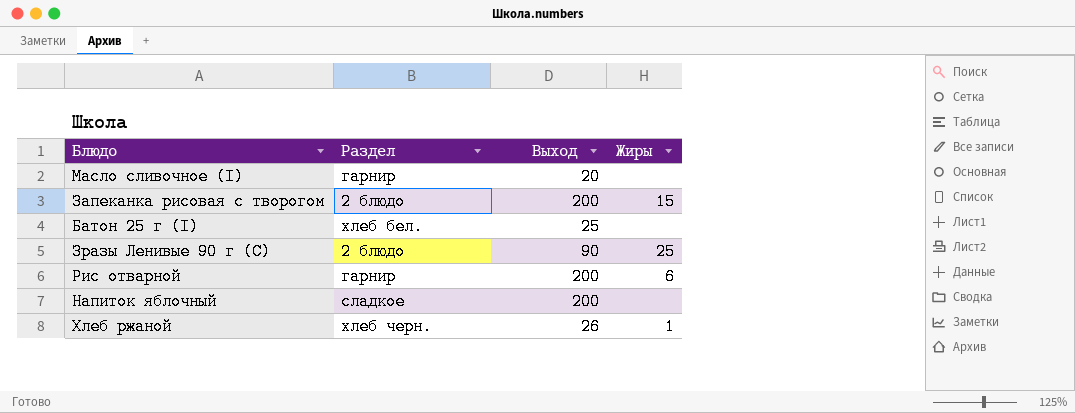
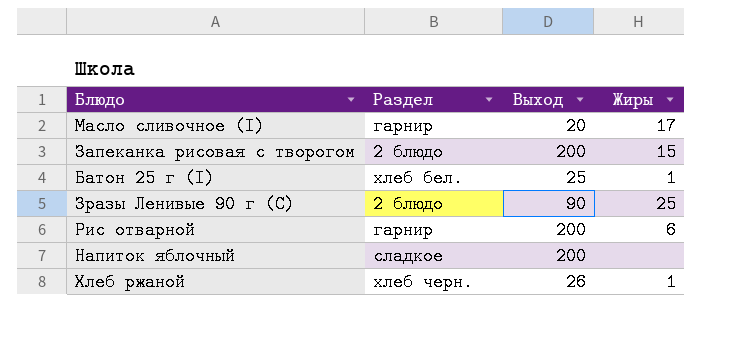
Масло сливочное (I) | Жиры: none -> 17
Батон 25 г (I) | Жиры: none -> 1

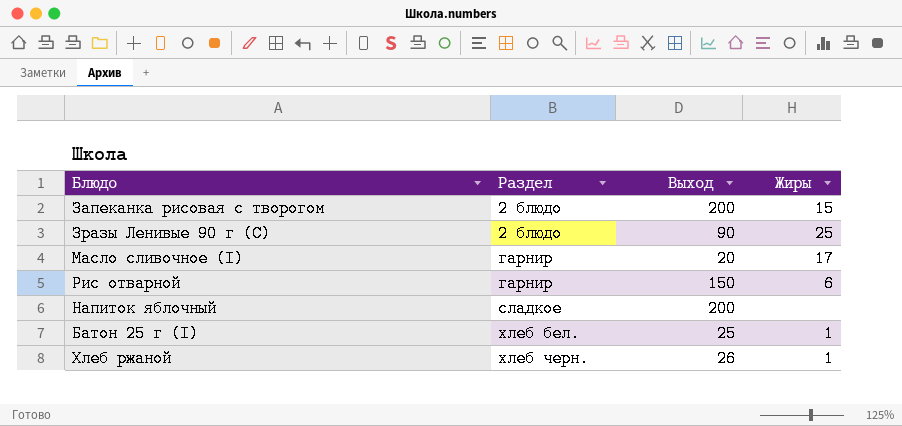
row order: none -> Раздел ascending
Рис отварной | Выход: 200 -> 150

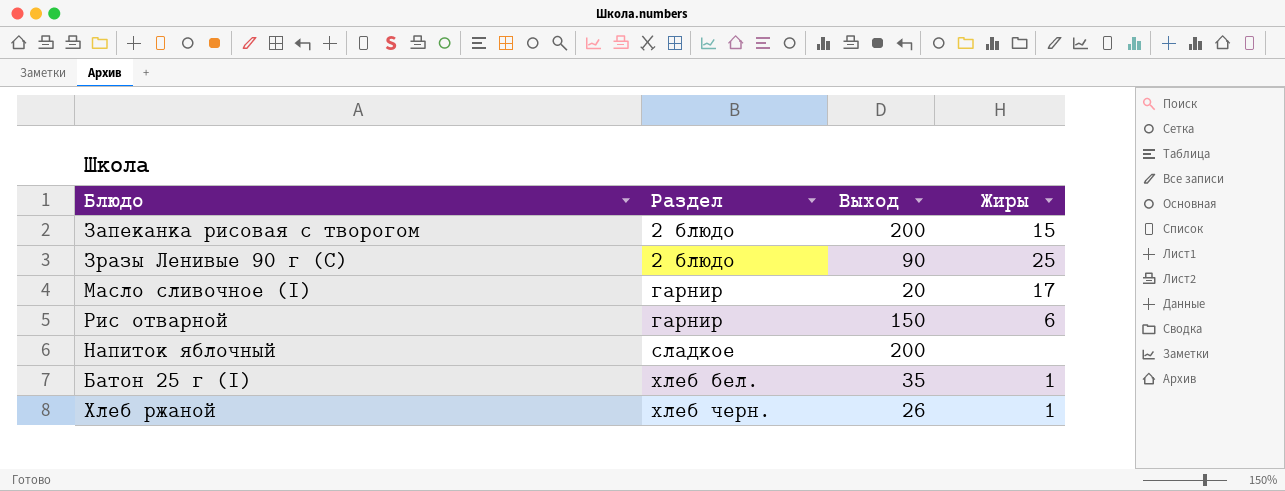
Батон 25 г (I) | Выход: 25 -> 35

